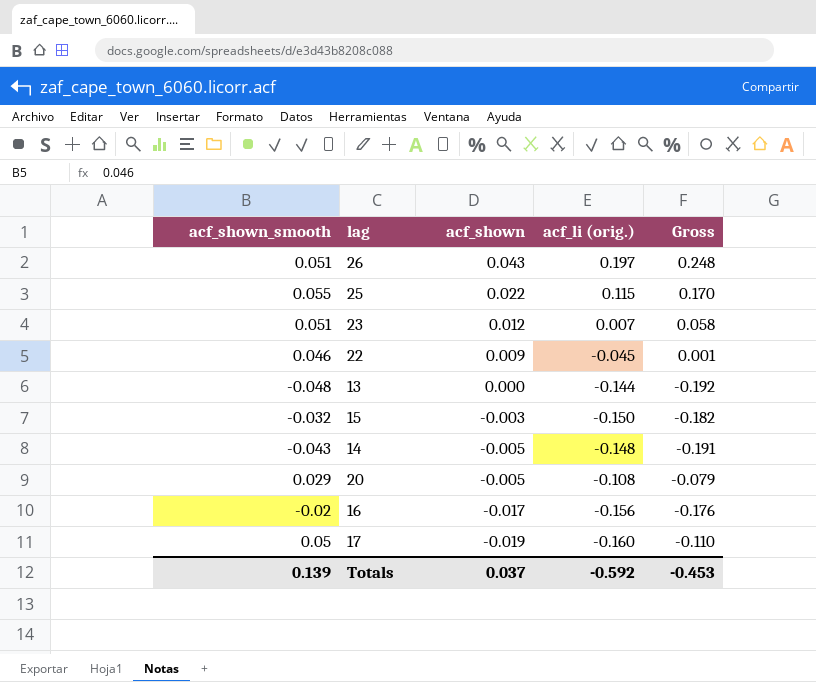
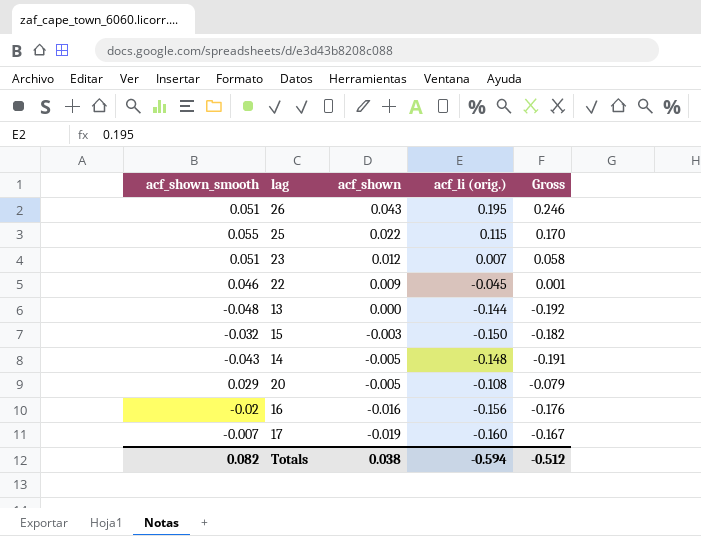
26 | acf_li (orig.): 0.197 -> 0.195
26 | Gross: 0.248 -> 0.246
16 | acf_shown: -0.017 -> -0.016
17 | acf_shown_smooth: 0.05 -> -0.007
17 | Gross: -0.110 -> -0.167
Totals | acf_shown_smooth: 0.139 -> 0.082
Totals | acf_shown: 0.037 -> 0.038
Totals | acf_li (orig.): -0.592 -> -0.594
Totals | Gross: -0.453 -> -0.512

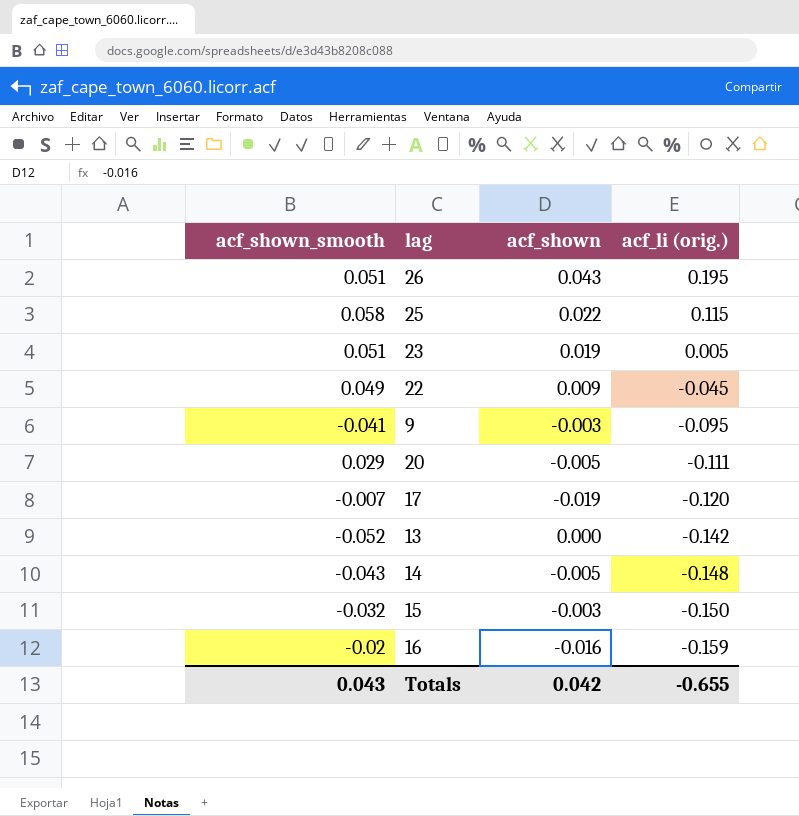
row order: acf_shown descending -> acf_li (orig.) descending
column Gross | formula: [acf_shown_smooth] + [acf_li (orig.)] -> none
25 | acf_shown_smooth: 0.055 -> 0.058
23 | acf_shown: 0.012 -> 0.019
23 | acf_li (orig.): 0.007 -> 0.005
22 | acf_shown_smooth: 0.046 -> 0.049
row 9: none -> -0.041 | -0.003 | -0.095
20 | acf_li (orig.): -0.108 -> -0.111
17 | acf_li (orig.): -0.160 -> -0.120
13 | acf_shown_smooth: -0.048 -> -0.052
13 | acf_li (orig.): -0.144 -> -0.142
16 | acf_li (orig.): -0.156 -> -0.159
Totals | acf_shown_smooth: 0.082 -> 0.043
Totals | acf_shown: 0.038 -> 0.042
Totals | acf_li (orig.): -0.594 -> -0.655

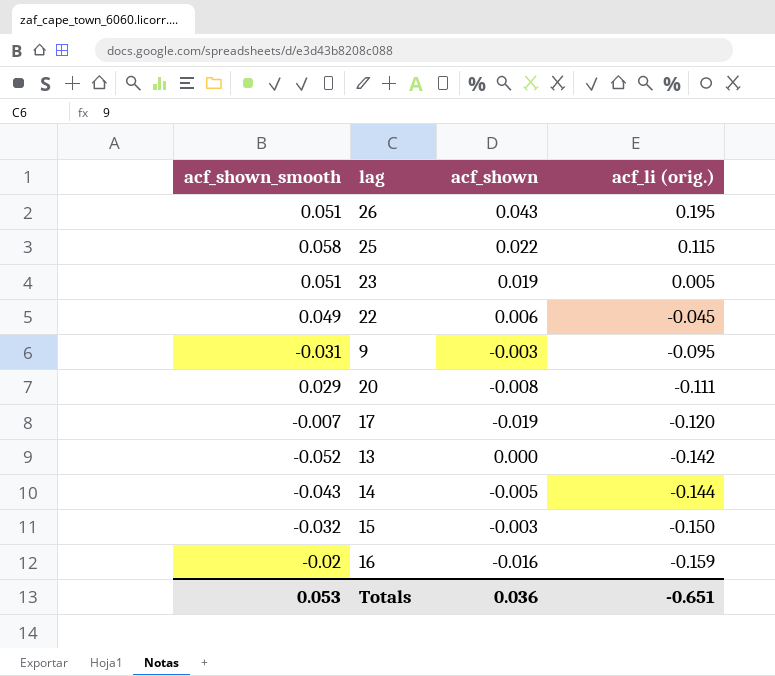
22 | acf_shown: 0.009 -> 0.006
9 | acf_shown_smooth: -0.041 -> -0.031
20 | acf_shown: -0.005 -> -0.008
14 | acf_li (orig.): -0.148 -> -0.144
Totals | acf_shown_smooth: 0.043 -> 0.053
Totals | acf_shown: 0.042 -> 0.036
Totals | acf_li (orig.): -0.655 -> -0.651

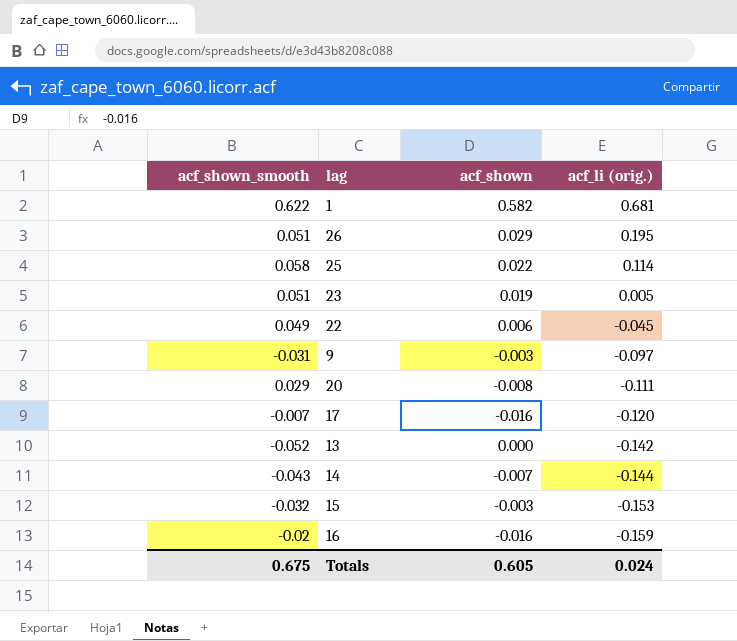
row 1: none -> 0.622 | 0.582 | 0.681
26 | acf_shown: 0.043 -> 0.029
25 | acf_li (orig.): 0.115 -> 0.114
9 | acf_li (orig.): -0.095 -> -0.097
17 | acf_shown: -0.019 -> -0.016
14 | acf_shown: -0.005 -> -0.007
15 | acf_li (orig.): -0.150 -> -0.153
Totals | acf_shown_smooth: 0.053 -> 0.675
Totals | acf_shown: 0.036 -> 0.605
Totals | acf_li (orig.): -0.651 -> 0.024

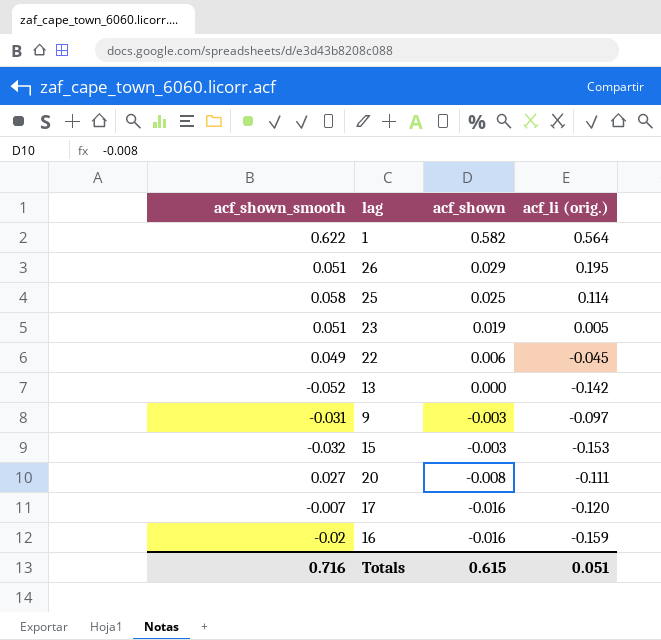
row order: acf_li (orig.) descending -> acf_shown descending
row 14: -0.043 | -0.007 | -0.144 -> none
1 | acf_li (orig.): 0.681 -> 0.564
25 | acf_shown: 0.022 -> 0.025
20 | acf_shown_smooth: 0.029 -> 0.027
Totals | acf_shown_smooth: 0.675 -> 0.716
Totals | acf_shown: 0.605 -> 0.615
Totals | acf_li (orig.): 0.024 -> 0.051

